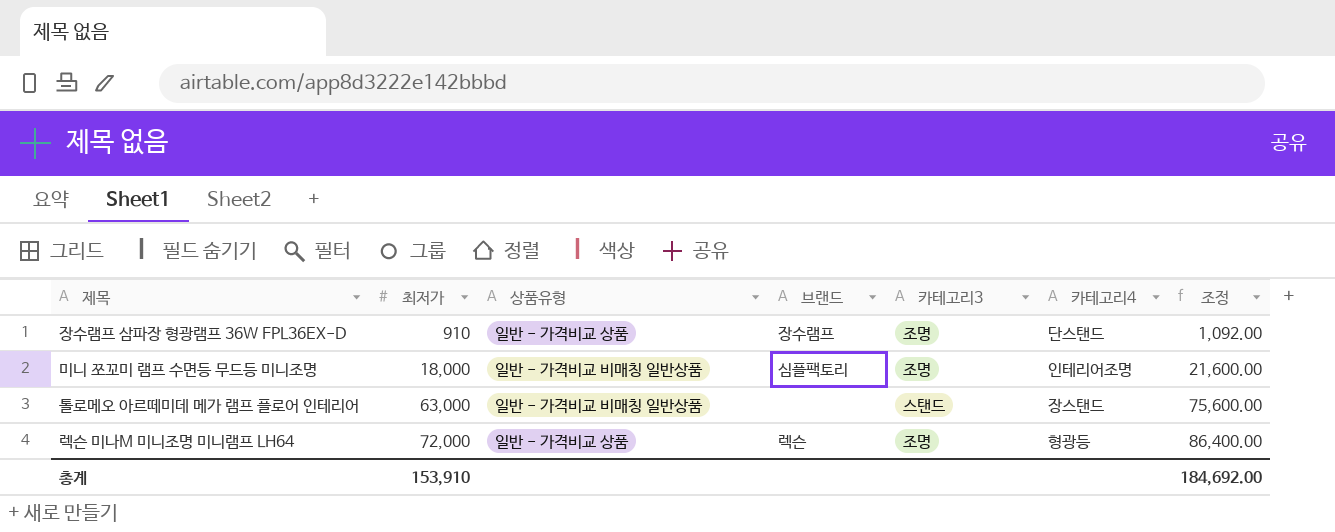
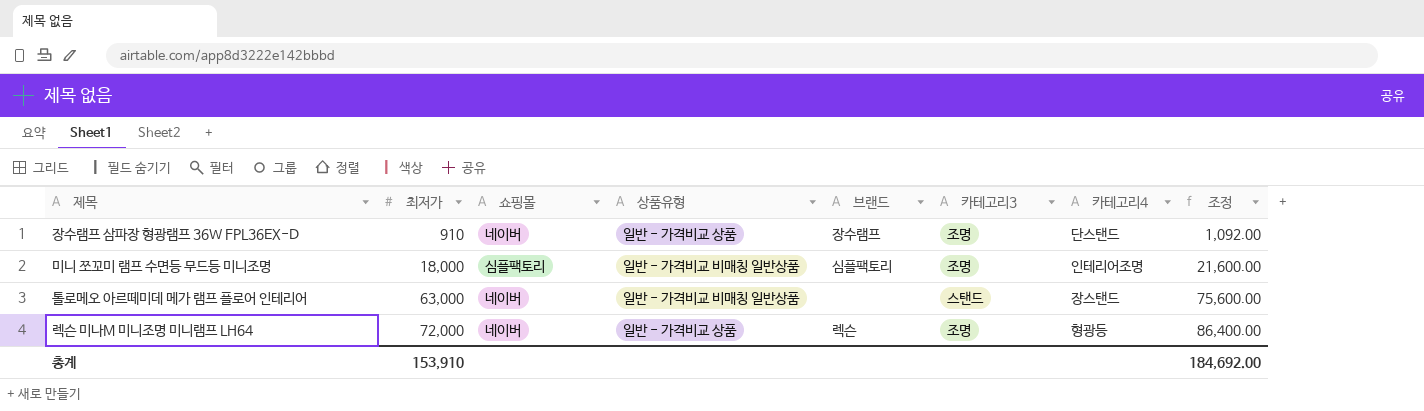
column 쇼핑몰 | position: none -> 3

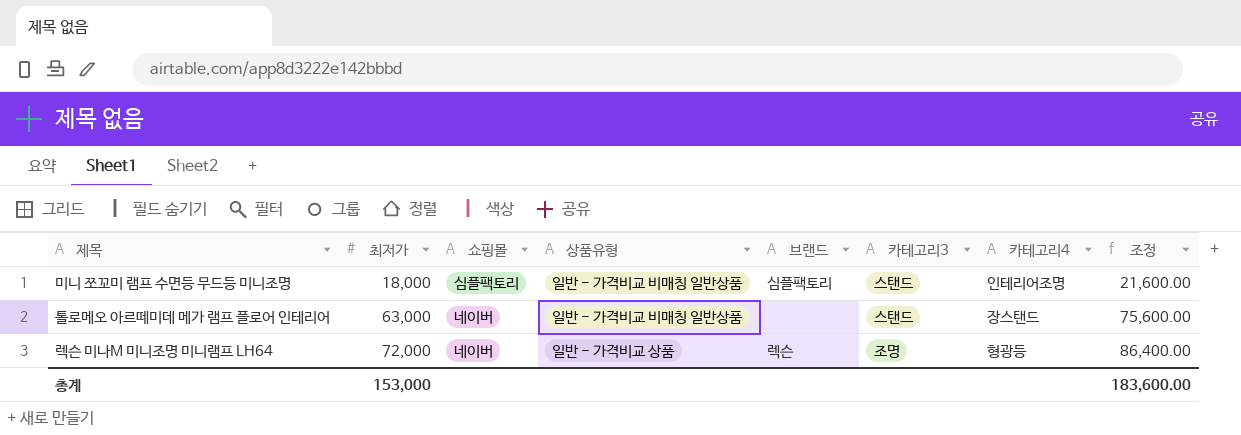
row 장수램프 삼파장 형광램프 36W FPL36EX-D: 910 | 네이버 | 일반 - 가격비교 상품 | 장수램프 | 조명 | 단스탠드 | 1,092.00 -> none
미니 쪼꼬미 램프 수면등 무드등 미니조명 | 카테고리3: 조명 -> 스탠드
총계 | 최저가: 153,910 -> 153,000
총계 | 조정: 184,692.00 -> 183,600.00

